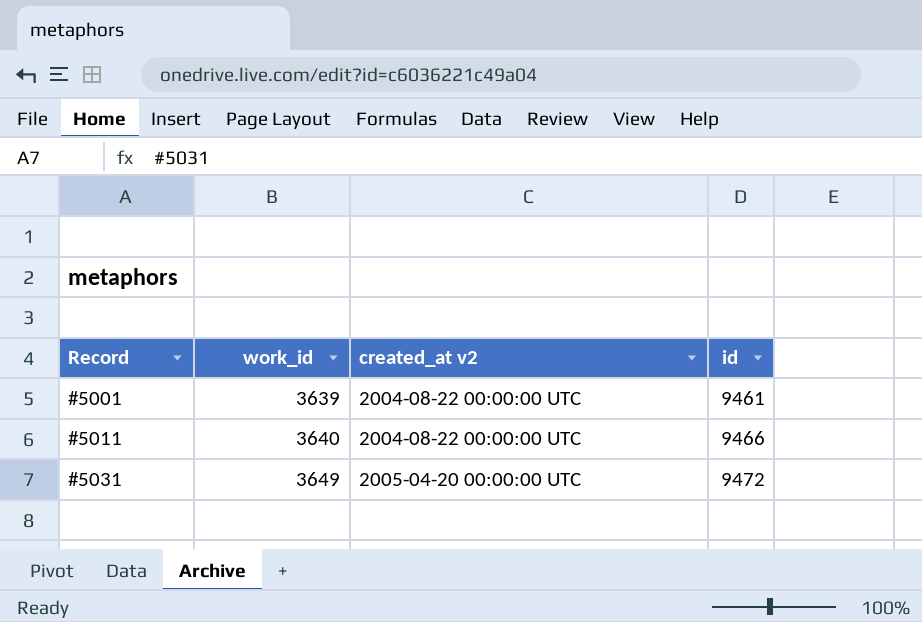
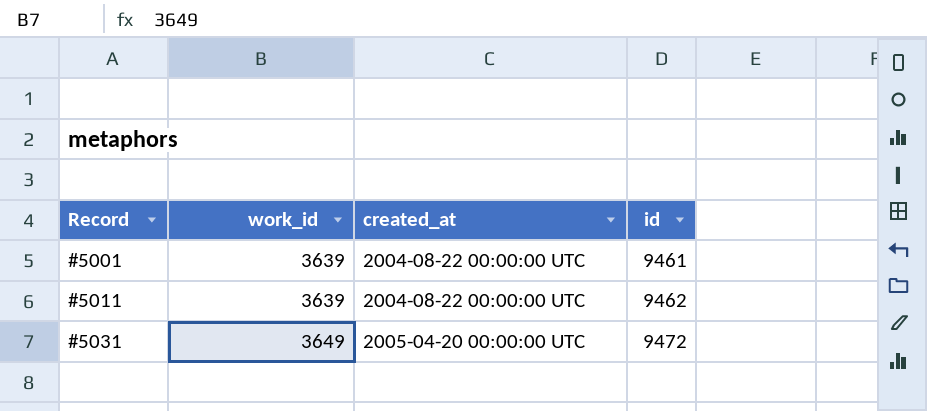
column name: created_at v2 -> created_at
#5011 | work_id: 3640 -> 3639
#5011 | id: 9466 -> 9462

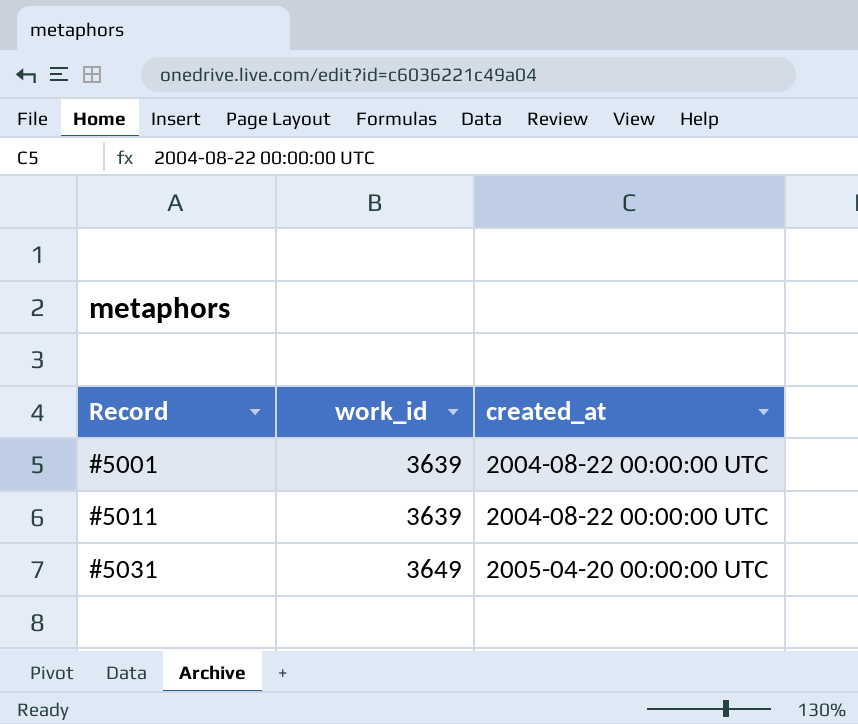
column id | position: 4 -> none

